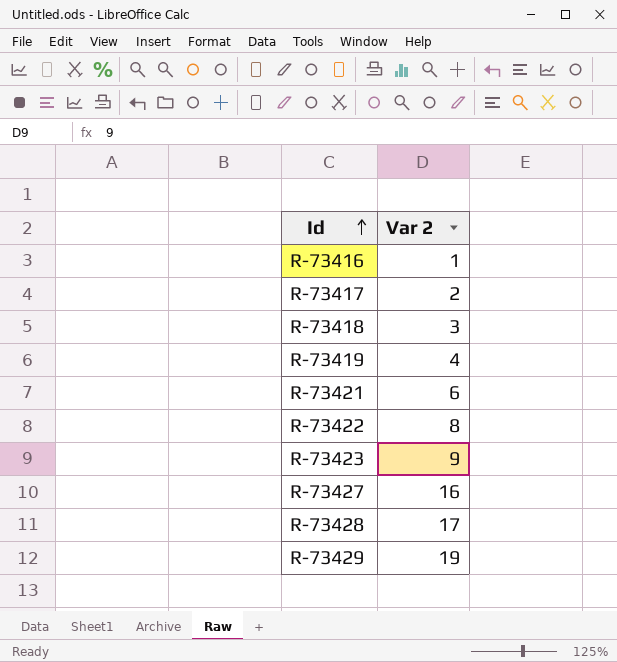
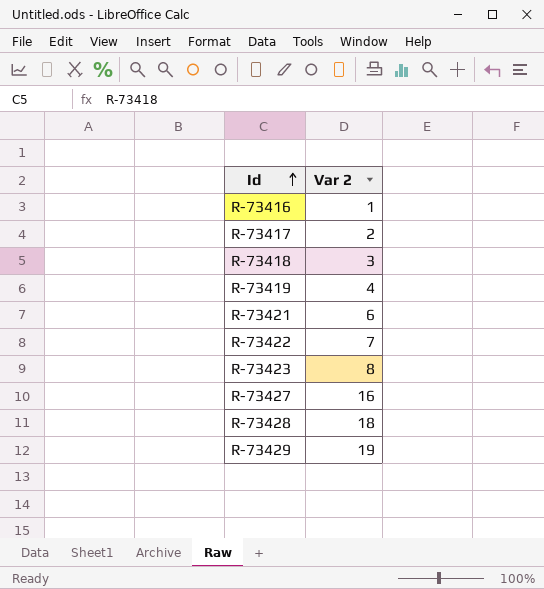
R-73422 | Var 2: 8 -> 7
R-73423 | Var 2: 9 -> 8
R-73428 | Var 2: 17 -> 18

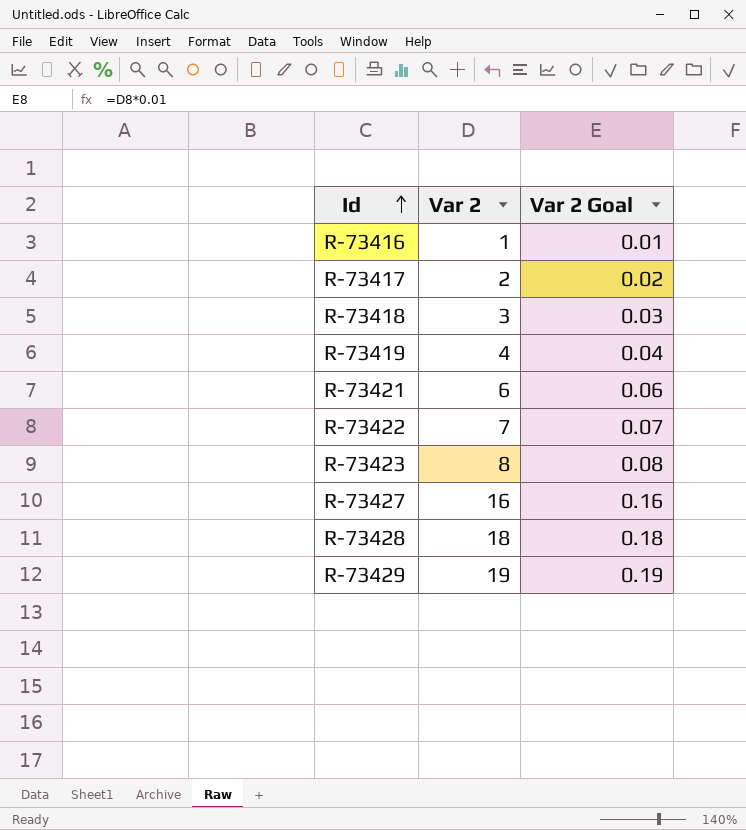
column Var 2 Goal | formula: none -> [Var 2] * 0.01

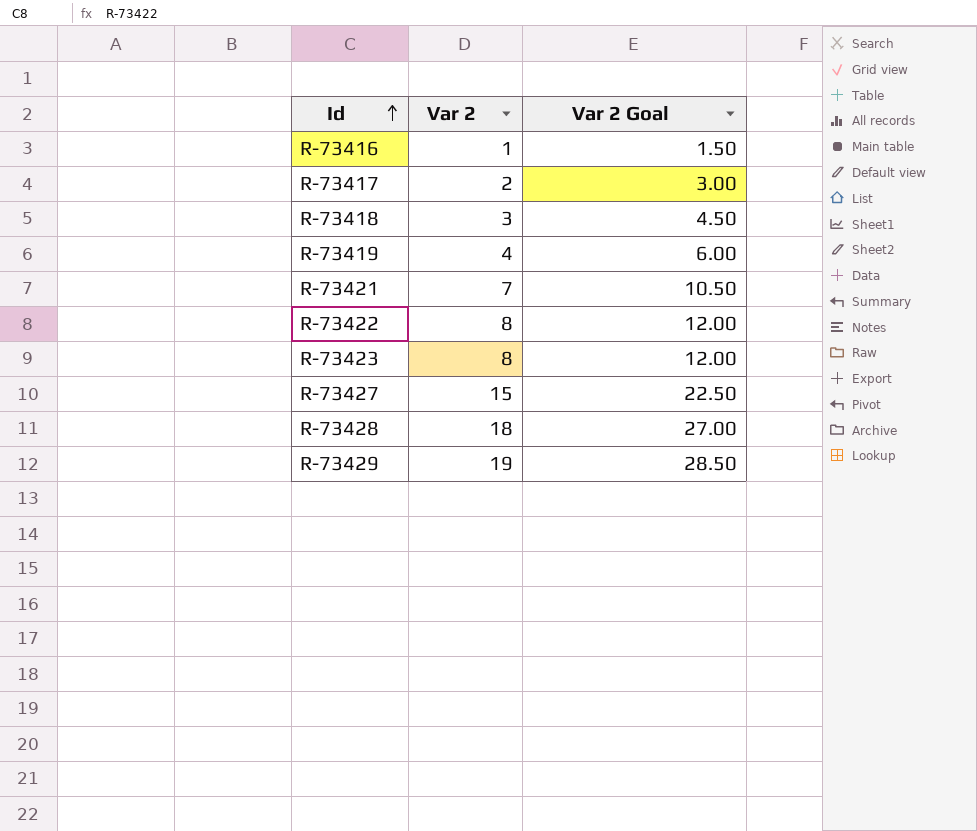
column Var 2 Goal | formula: [Var 2] * 0.01 -> [Var 2] * 1.5
R-73421 | Var 2: 6 -> 7
R-73422 | Var 2: 7 -> 8
R-73427 | Var 2: 16 -> 15

